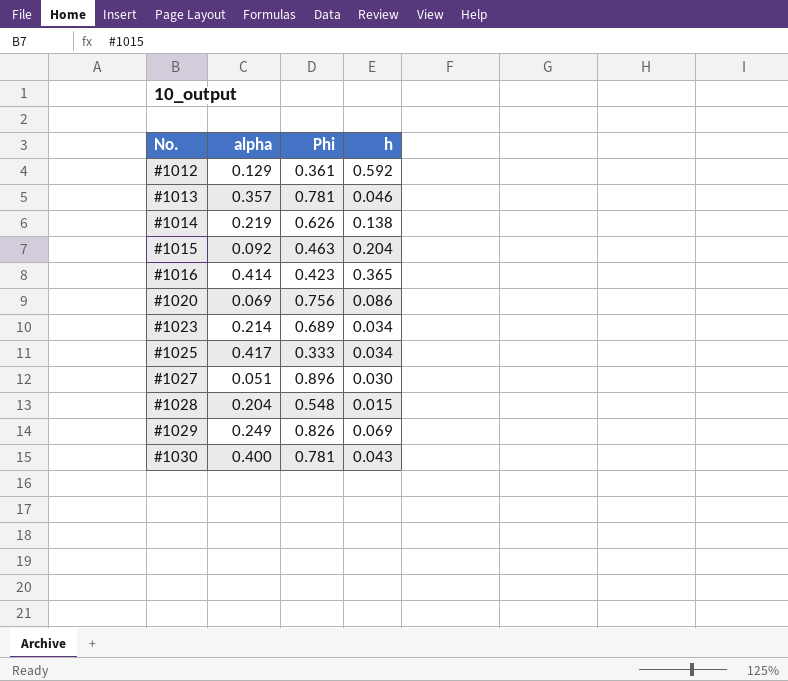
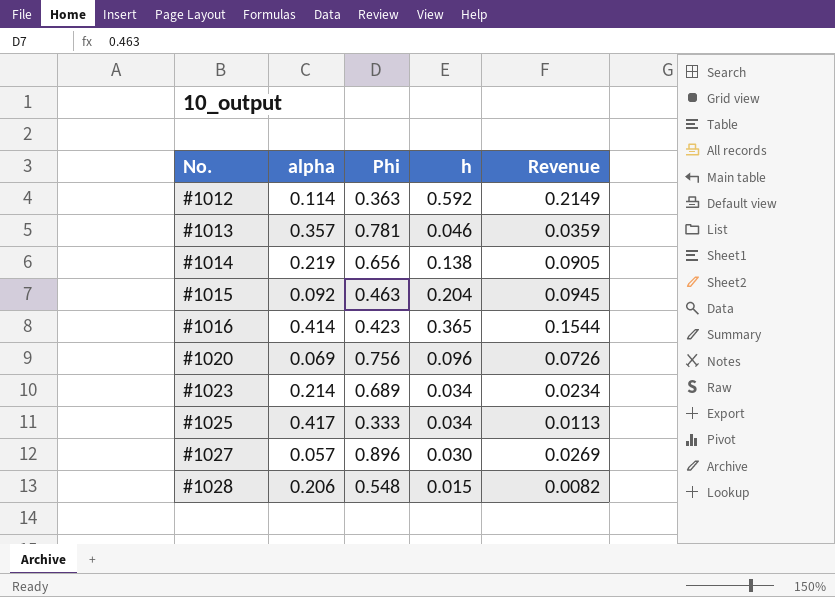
column Revenue | formula: none -> [Phi] * [h]
row #1029: 0.249 | 0.826 | 0.069 -> none
row #1030: 0.400 | 0.781 | 0.043 -> none
#1012 | alpha: 0.129 -> 0.114
#1012 | Phi: 0.361 -> 0.363
#1014 | Phi: 0.626 -> 0.656
#1020 | h: 0.086 -> 0.096
#1027 | alpha: 0.051 -> 0.057
#1028 | alpha: 0.204 -> 0.206

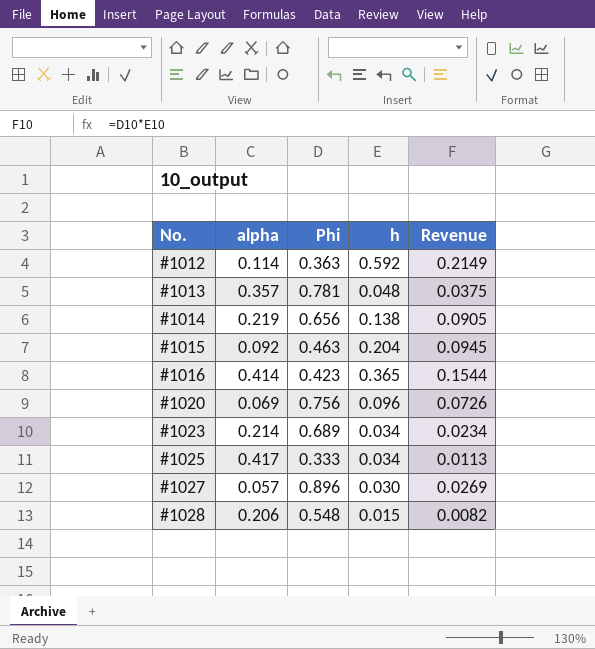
#1013 | h: 0.046 -> 0.048
#1013 | Revenue: 0.0359 -> 0.0375

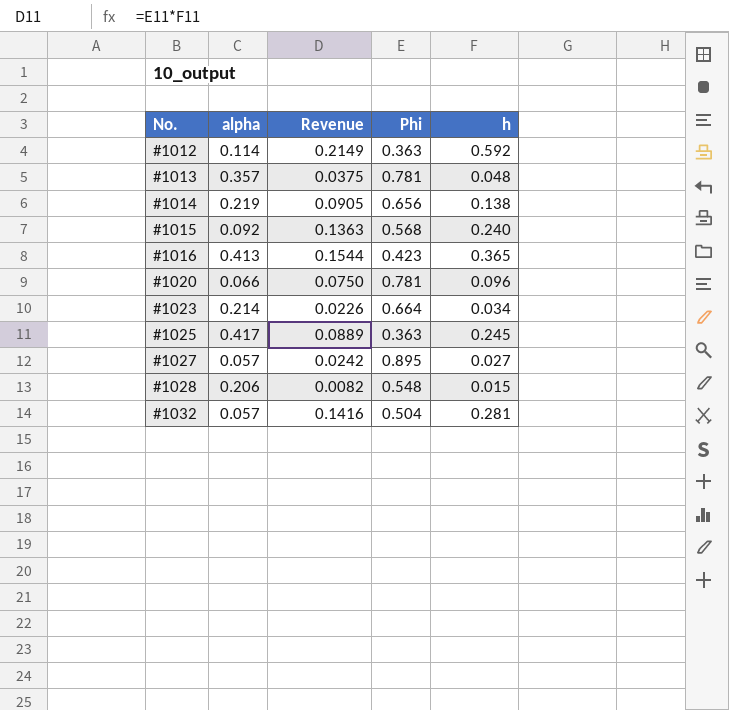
column Revenue | position: 5 -> 3
#1015 | Revenue: 0.0945 -> 0.1363
#1015 | Phi: 0.463 -> 0.568
#1015 | h: 0.204 -> 0.240
#1016 | alpha: 0.414 -> 0.413
#1020 | alpha: 0.069 -> 0.066
#1020 | Revenue: 0.0726 -> 0.0750
#1020 | Phi: 0.756 -> 0.781
#1023 | Revenue: 0.0234 -> 0.0226
#1023 | Phi: 0.689 -> 0.664
#1025 | Revenue: 0.0113 -> 0.0889
#1025 | Phi: 0.333 -> 0.363
#1025 | h: 0.034 -> 0.245
#1027 | Revenue: 0.0269 -> 0.0242
#1027 | Phi: 0.896 -> 0.895
#1027 | h: 0.030 -> 0.027
row #1032: none -> 0.057 | 0.1416 | 0.504 | 0.281

